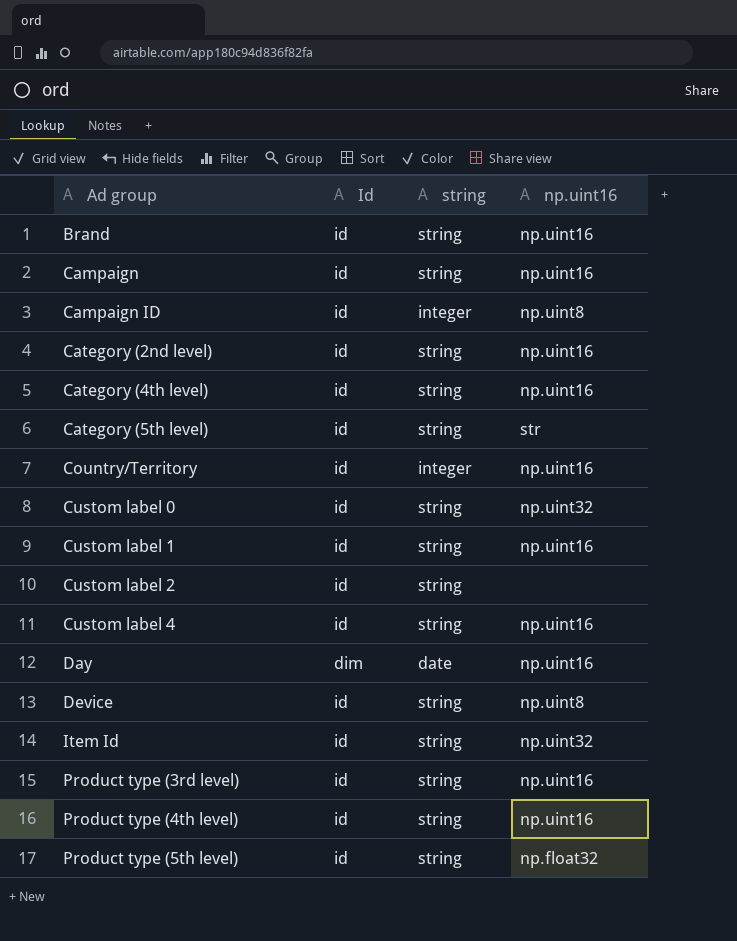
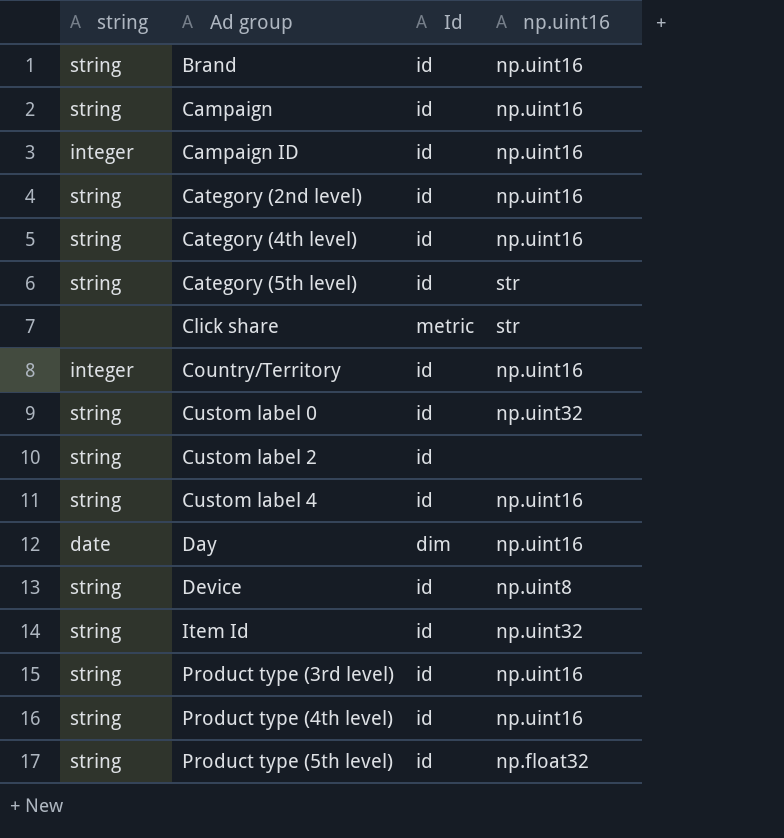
column string | position: 3 -> 1
row Custom label 1: id | string | np.uint16 -> none
Campaign ID | np.uint16: np.uint8 -> np.uint16
row Click share: none -> none | metric | str

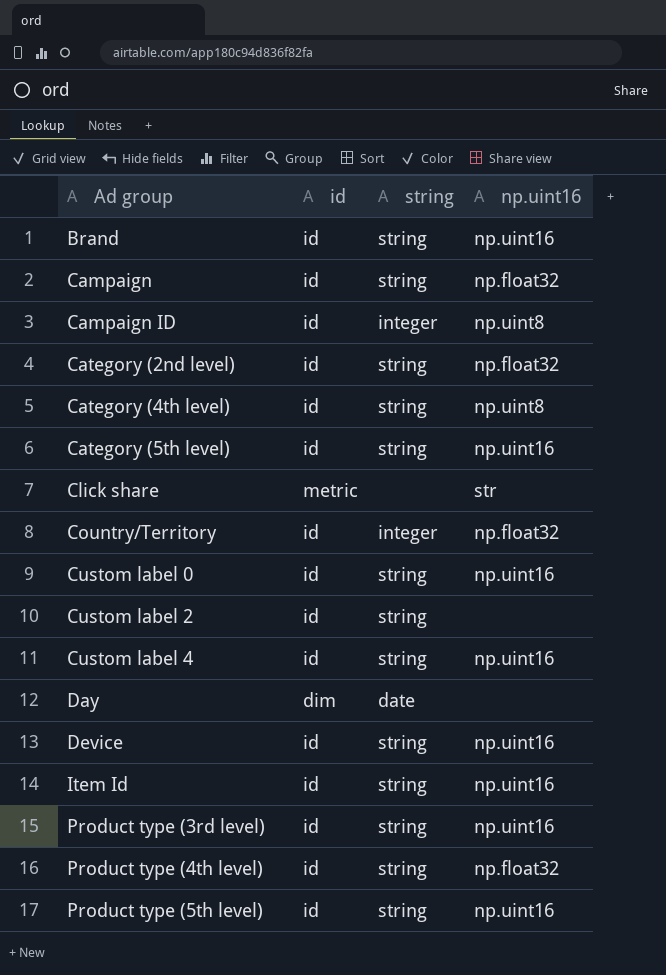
column name: Id -> id
column string | position: 1 -> 3
Campaign | np.uint16: np.uint16 -> np.float32
Campaign ID | np.uint16: np.uint16 -> np.uint8
Category (2nd level) | np.uint16: np.uint16 -> np.float32
Category (4th level) | np.uint16: np.uint16 -> np.uint8
Category (5th level) | np.uint16: str -> np.uint16
Country/Territory | np.uint16: np.uint16 -> np.float32
Custom label 0 | np.uint16: np.uint32 -> np.uint16
Day | np.uint16: np.uint16 -> none
Device | np.uint16: np.uint8 -> np.uint16
Item Id | np.uint16: np.uint32 -> np.uint16
Product type (4th level) | np.uint16: np.uint16 -> np.float32
Product type (5th level) | np.uint16: np.float32 -> np.uint16

